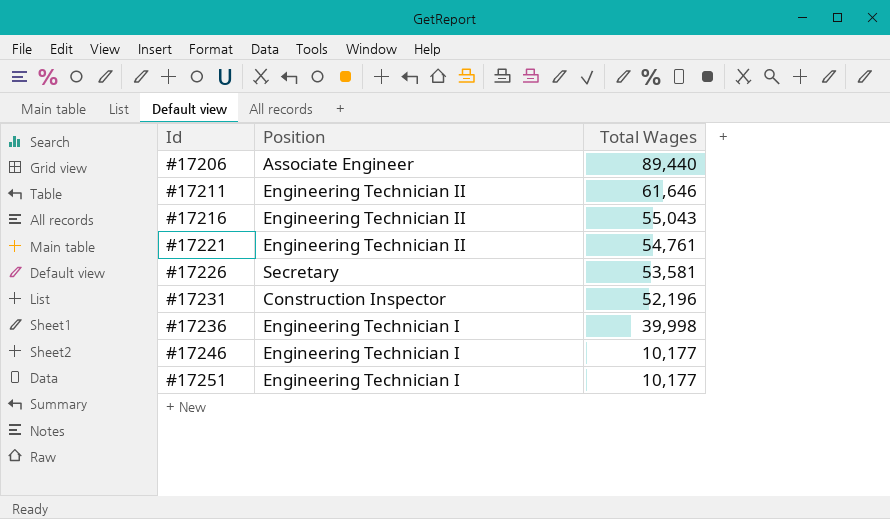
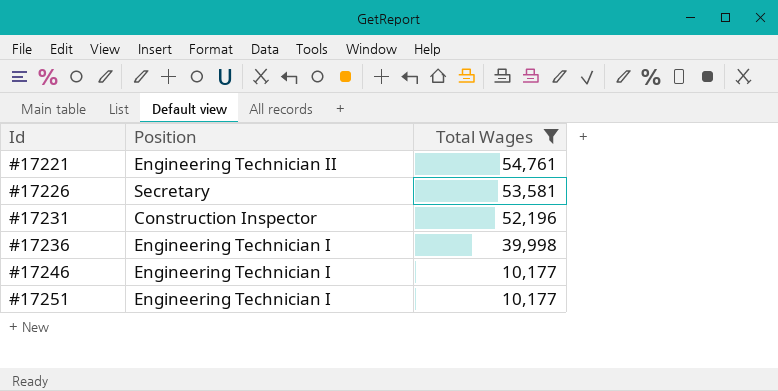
filter: none -> Total Wages <= 54,761

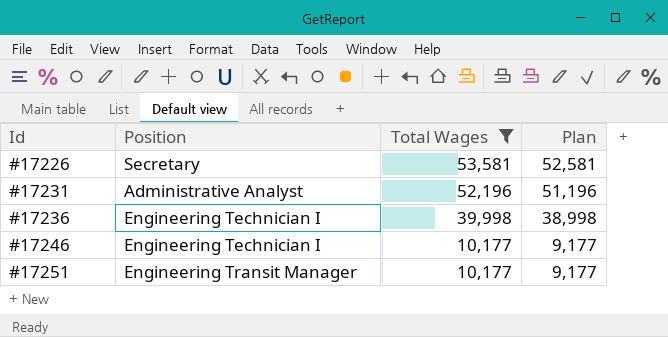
column Plan | formula: none -> [Total Wages] - 1000
row #17221: Engineering Technician II | 54,761 -> none
#17231 | Position: Construction Inspector -> Administrative Analyst
#17251 | Position: Engineering Technician I -> Engineering Transit Manager

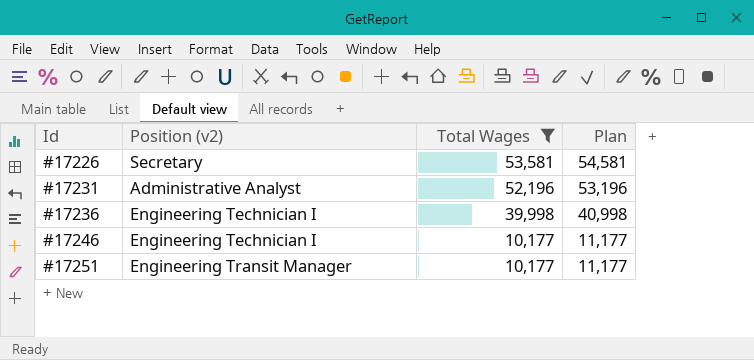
column name: Position -> Position (v2)
column Plan | formula: [Total Wages] - 1000 -> [Total Wages] + 1000

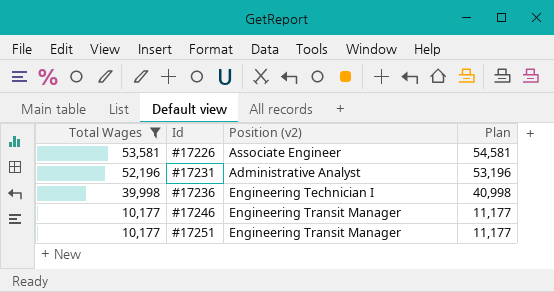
column Total Wages | position: 3 -> 1
#17226 | Position (v2): Secretary -> Associate Engineer
#17246 | Position (v2): Engineering Technician I -> Engineering Transit Manager

